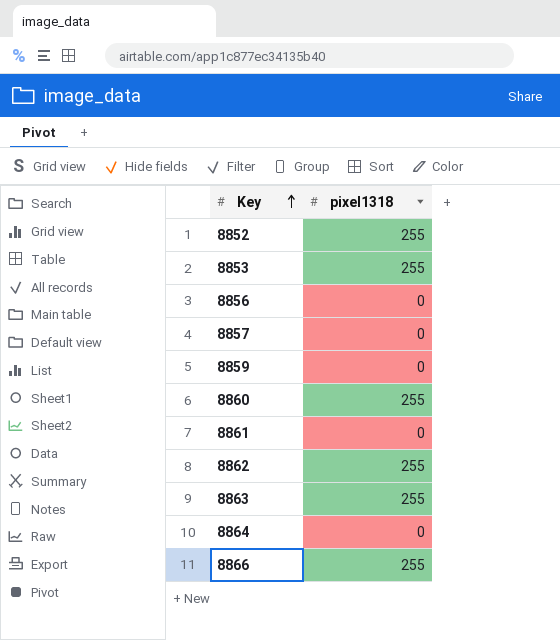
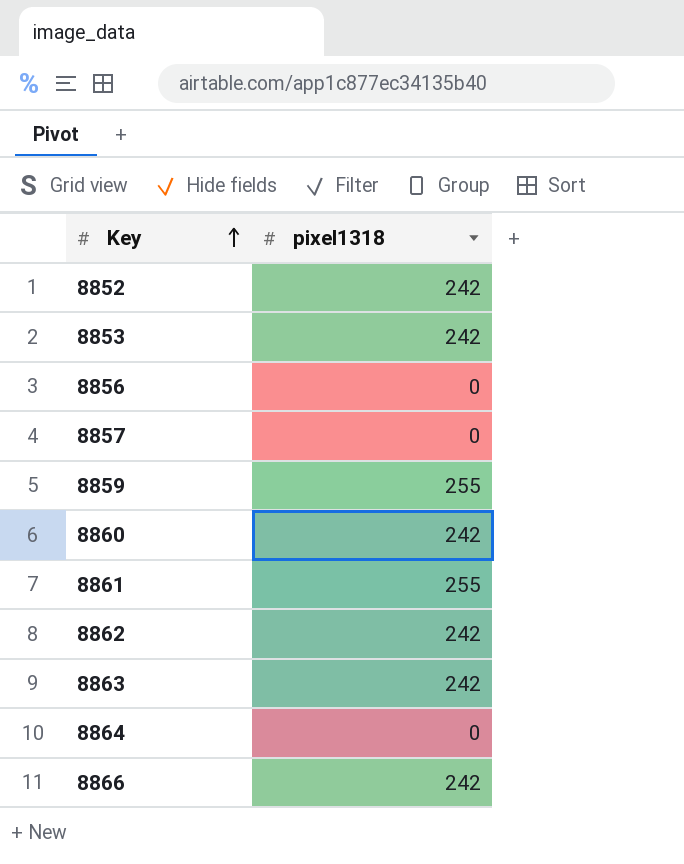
8852 | pixel1318: 255 -> 242
8853 | pixel1318: 255 -> 242
8859 | pixel1318: 0 -> 255
8860 | pixel1318: 255 -> 242
8861 | pixel1318: 0 -> 255
8862 | pixel1318: 255 -> 242
8863 | pixel1318: 255 -> 242
8866 | pixel1318: 255 -> 242

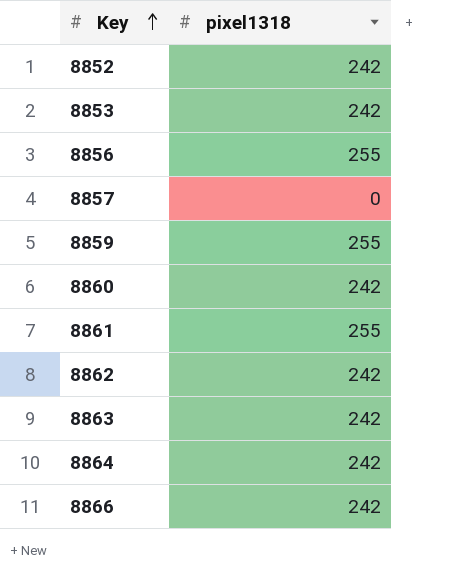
8856 | pixel1318: 0 -> 255
8864 | pixel1318: 0 -> 242

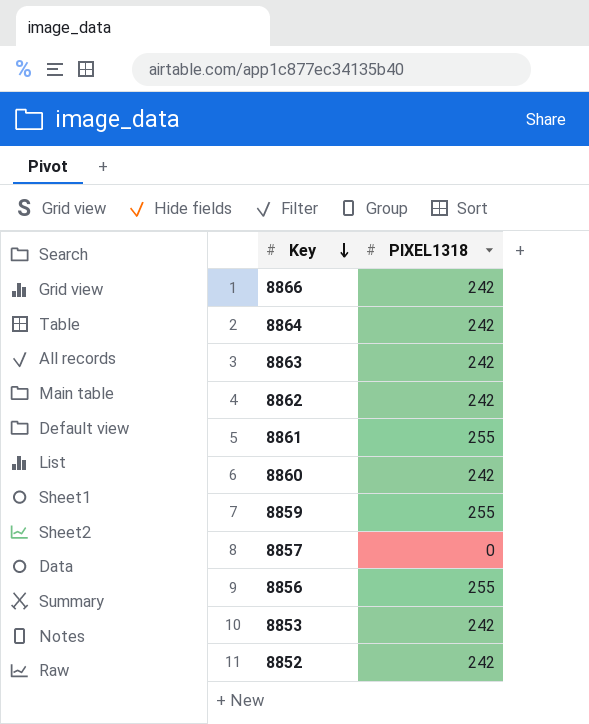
row order: Key ascending -> Key descending
column name: pixel1318 -> PIXEL1318

